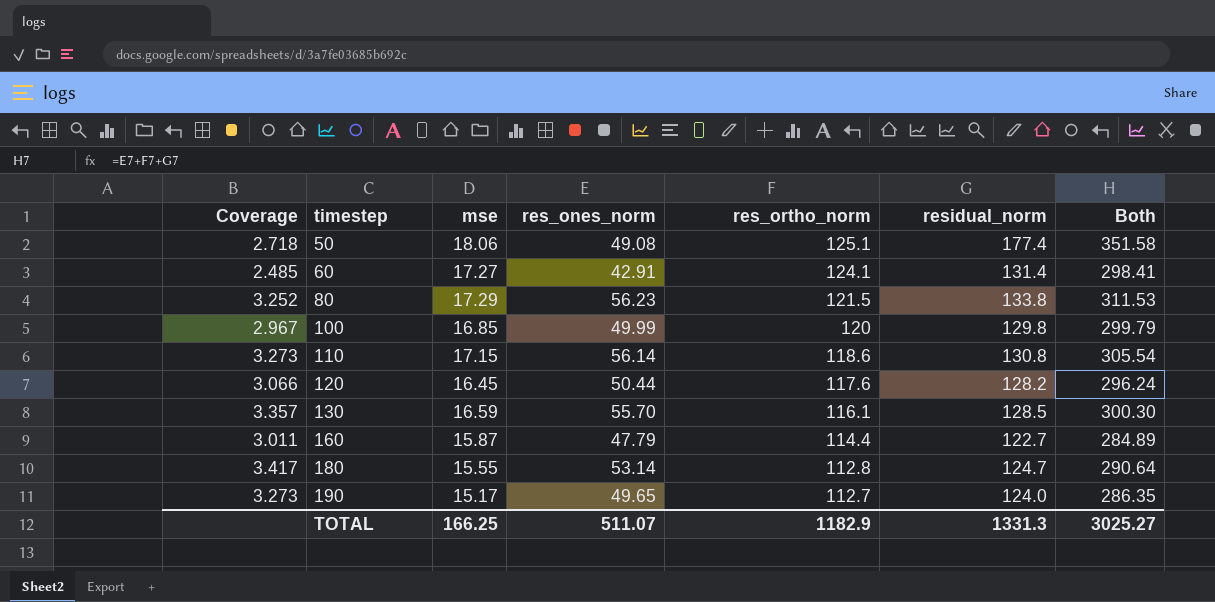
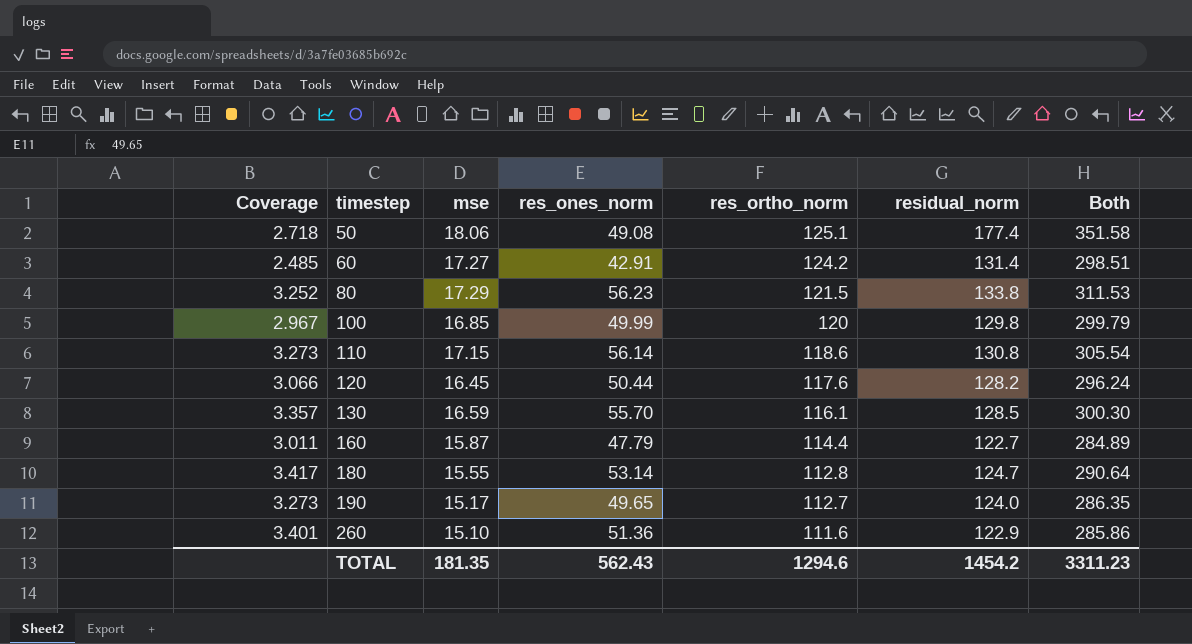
60 | res_ortho_norm: 124.1 -> 124.2
60 | Both: 298.41 -> 298.51
row 260: none -> 3.401 | 15.10 | 51.36 | 111.6 | 122.9 | 285.86
TOTAL | mse: 166.25 -> 181.35
TOTAL | res_ones_norm: 511.07 -> 562.43
TOTAL | res_ortho_norm: 1182.9 -> 1294.6
TOTAL | residual_norm: 1331.3 -> 1454.2
TOTAL | Both: 3025.27 -> 3311.23

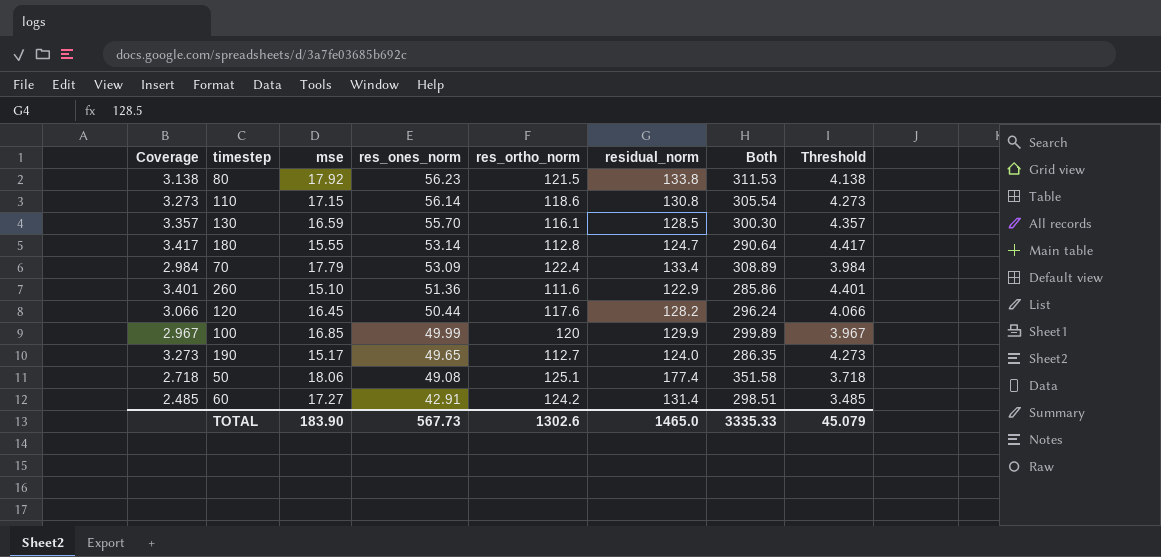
row order: timestep ascending -> res_ones_norm descending
column Threshold | formula: none -> [Coverage] + 1
row 160: 3.011 | 15.87 | 47.79 | 114.4 | 122.7 | 284.89 -> none
80 | Coverage: 3.252 -> 3.138
80 | mse: 17.29 -> 17.92
row 70: none -> 2.984 | 17.79 | 53.09 | 122.4 | 133.4 | 308.89 | 3.984
100 | residual_norm: 129.8 -> 129.9
100 | Both: 299.79 -> 299.89
TOTAL | mse: 181.35 -> 183.90
TOTAL | res_ones_norm: 562.43 -> 567.73
TOTAL | res_ortho_norm: 1294.6 -> 1302.6
TOTAL | residual_norm: 1454.2 -> 1465.0
TOTAL | Both: 3311.23 -> 3335.33

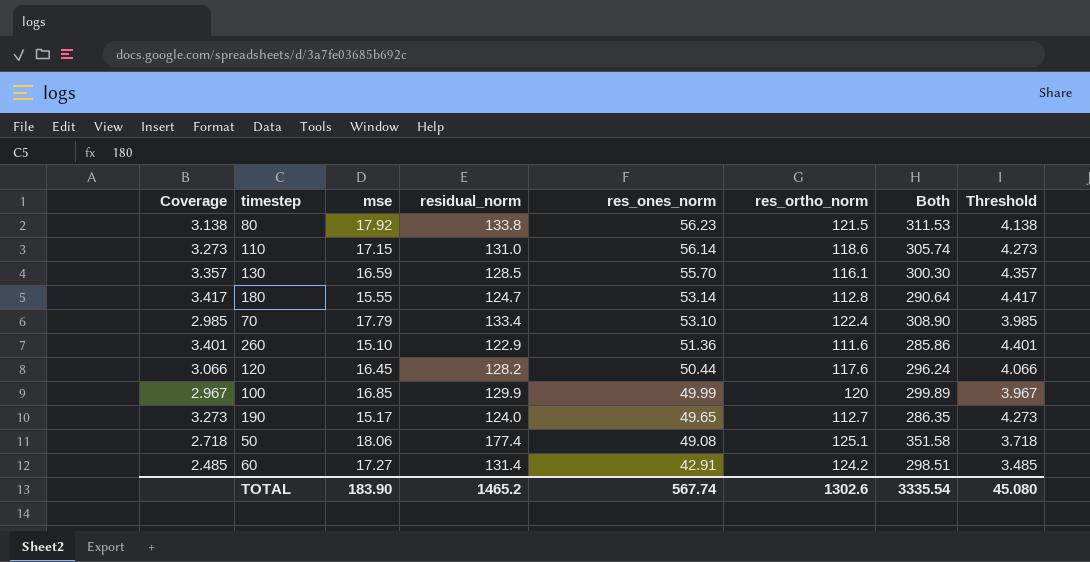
column residual_norm | position: 6 -> 4
110 | residual_norm: 130.8 -> 131.0
110 | Both: 305.54 -> 305.74
70 | Coverage: 2.984 -> 2.985
70 | res_ones_norm: 53.09 -> 53.10
70 | Both: 308.89 -> 308.90
70 | Threshold: 3.984 -> 3.985
TOTAL | residual_norm: 1465.0 -> 1465.2
TOTAL | res_ones_norm: 567.73 -> 567.74
TOTAL | Both: 3335.33 -> 3335.54
TOTAL | Threshold: 45.079 -> 45.080

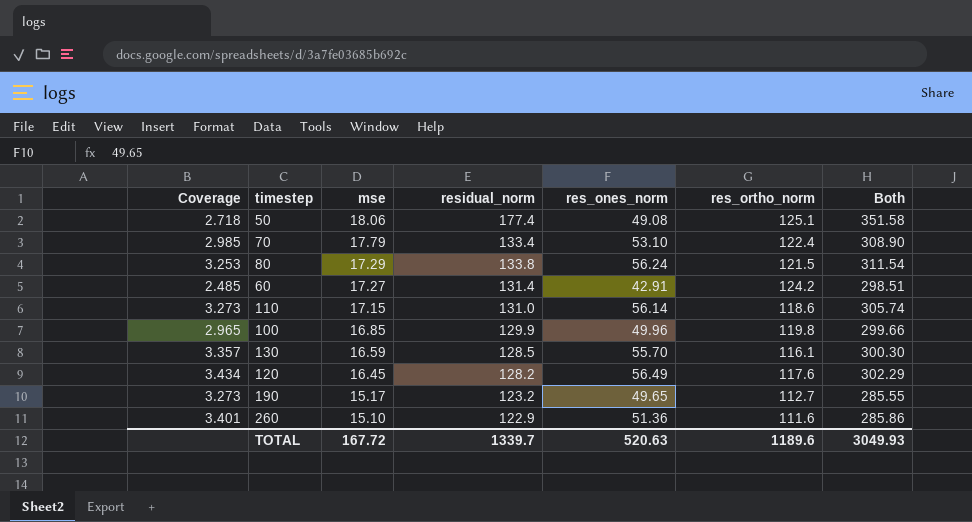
row order: res_ones_norm descending -> mse descending
column Threshold | formula: [Coverage] + 1 -> none
row 180: 3.417 | 15.55 | 124.7 | 53.14 | 112.8 | 290.64 | 4.417 -> none
80 | Coverage: 3.138 -> 3.253
80 | mse: 17.92 -> 17.29
80 | res_ones_norm: 56.23 -> 56.24
80 | Both: 311.53 -> 311.54
100 | Coverage: 2.967 -> 2.965
100 | res_ones_norm: 49.99 -> 49.96
100 | res_ortho_norm: 120 -> 119.8
100 | Both: 299.89 -> 299.66
120 | Coverage: 3.066 -> 3.434
120 | res_ones_norm: 50.44 -> 56.49
120 | Both: 296.24 -> 302.29
190 | residual_norm: 124.0 -> 123.2
190 | Both: 286.35 -> 285.55
TOTAL | mse: 183.90 -> 167.72
TOTAL | residual_norm: 1465.2 -> 1339.7
TOTAL | res_ones_norm: 567.74 -> 520.63
TOTAL | res_ortho_norm: 1302.6 -> 1189.6
TOTAL | Both: 3335.54 -> 3049.93

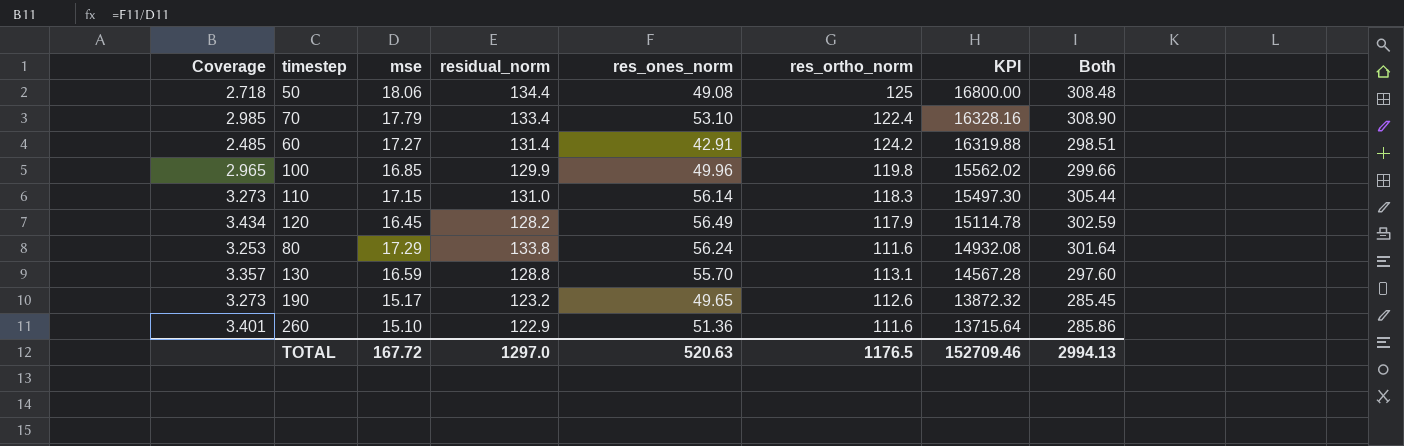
row order: mse descending -> KPI descending
column KPI | formula: none -> [residual_norm] * [res_ortho_norm]
50 | residual_norm: 177.4 -> 134.4
50 | res_ortho_norm: 125.1 -> 125
50 | Both: 351.58 -> 308.48
110 | res_ortho_norm: 118.6 -> 118.3
110 | Both: 305.74 -> 305.44
120 | res_ortho_norm: 117.6 -> 117.9
120 | Both: 302.29 -> 302.59
80 | res_ortho_norm: 121.5 -> 111.6
80 | Both: 311.54 -> 301.64
130 | residual_norm: 128.5 -> 128.8
130 | res_ortho_norm: 116.1 -> 113.1
130 | Both: 300.30 -> 297.60
190 | res_ortho_norm: 112.7 -> 112.6
190 | Both: 285.55 -> 285.45
TOTAL | residual_norm: 1339.7 -> 1297.0
TOTAL | res_ortho_norm: 1189.6 -> 1176.5
TOTAL | Both: 3049.93 -> 2994.13

